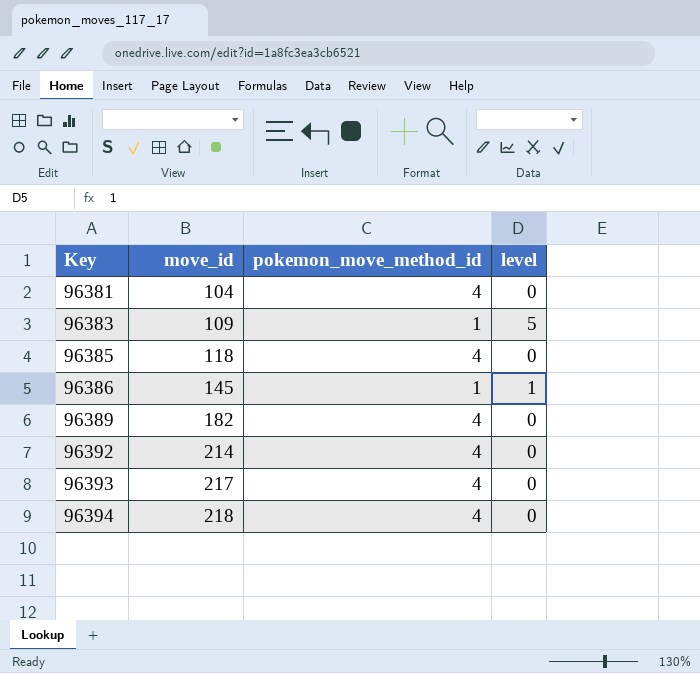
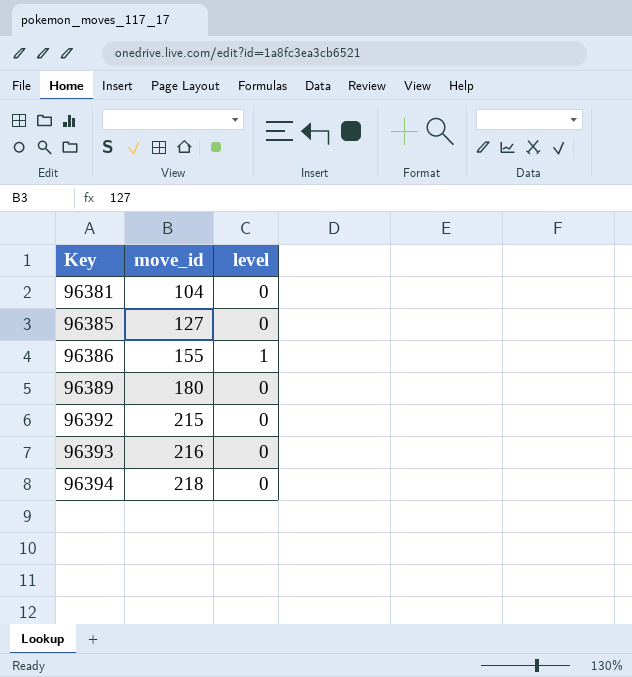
column pokemon_move_method_id | position: 3 -> none
row 96383: 109 | 1 | 5 -> none
96385 | move_id: 118 -> 127
96386 | move_id: 145 -> 155
96389 | move_id: 182 -> 180
96392 | move_id: 214 -> 215
96393 | move_id: 217 -> 216

